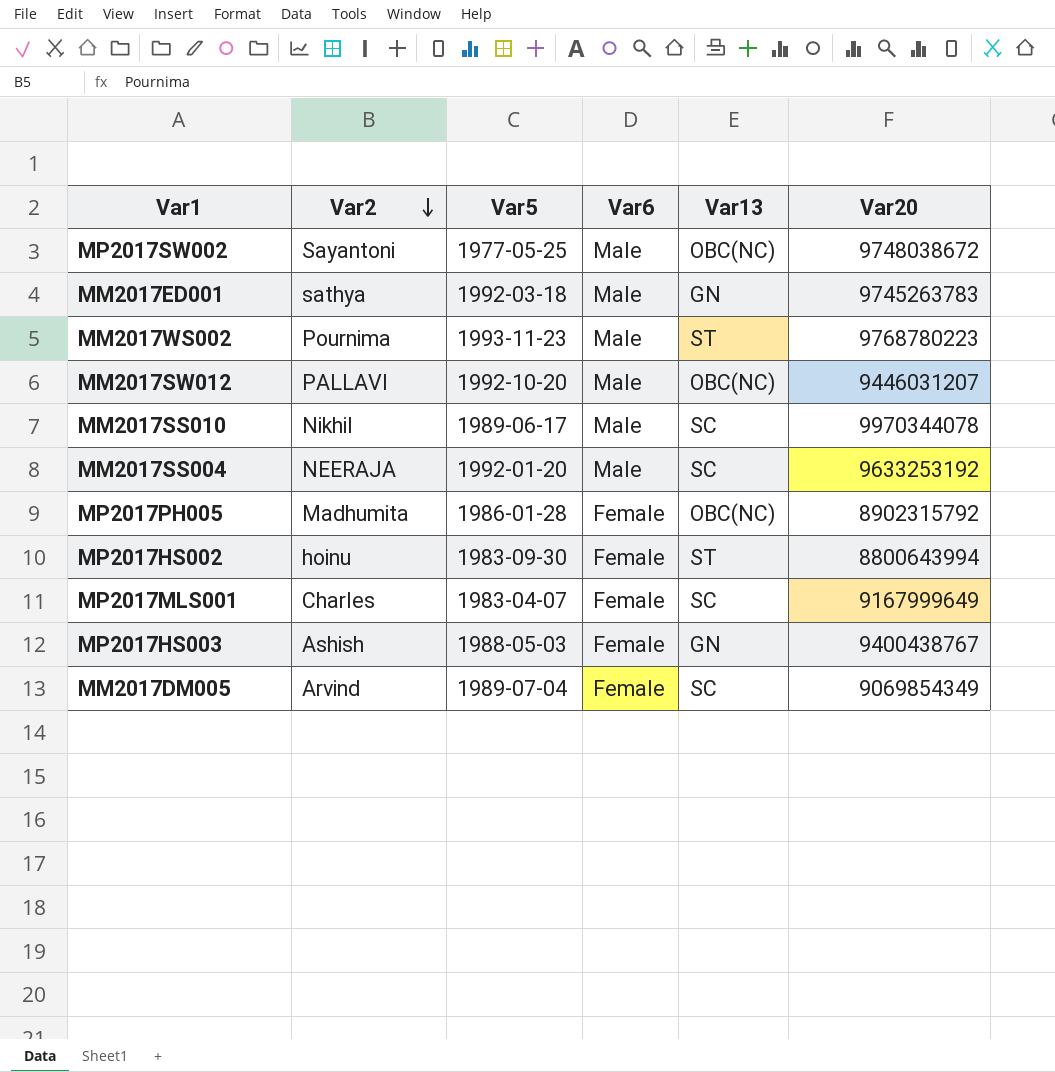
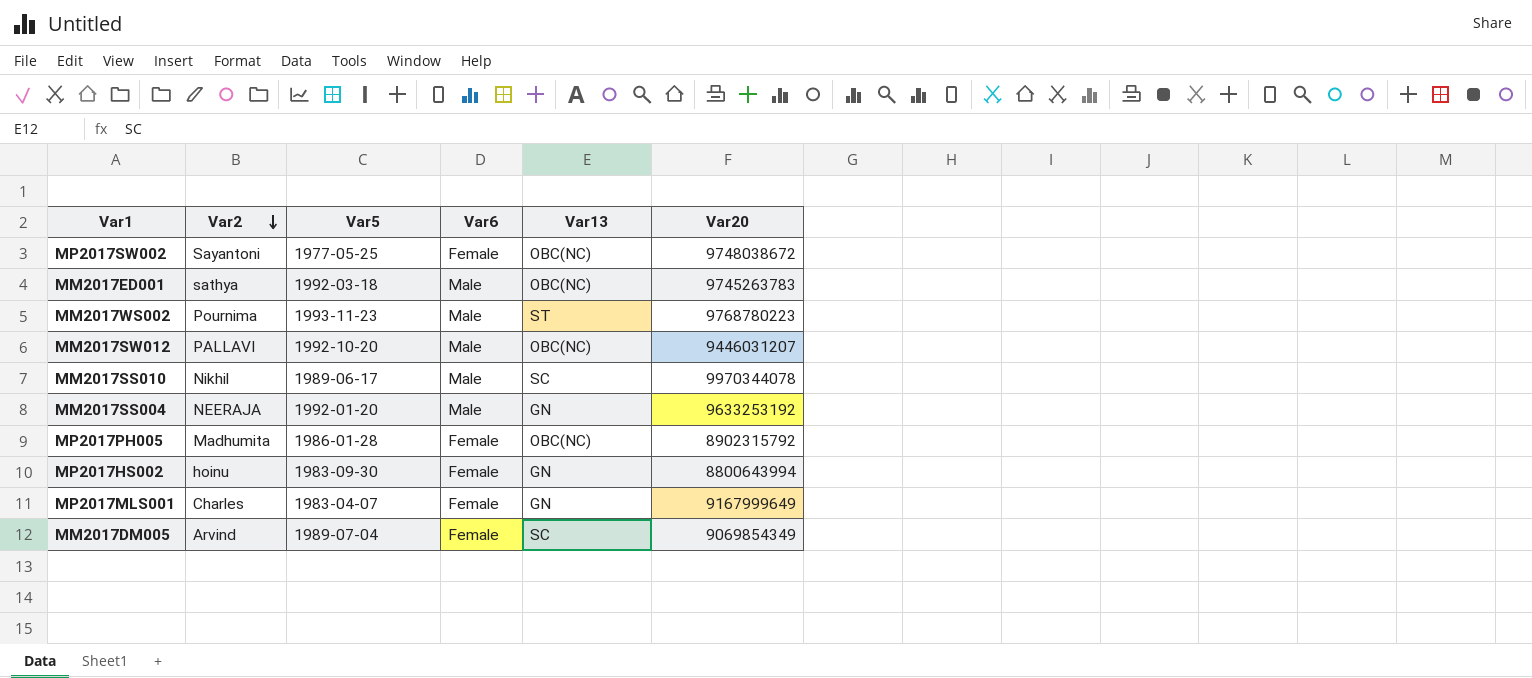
row MP2017HS003: Ashish | 1988-05-03 | Female | GN | 9400438767 -> none
MP2017SW002 | Var6: Male -> Female
MM2017ED001 | Var13: GN -> OBC(NC)
MM2017SS004 | Var13: SC -> GN
MP2017HS002 | Var13: ST -> GN
MP2017MLS001 | Var13: SC -> GN

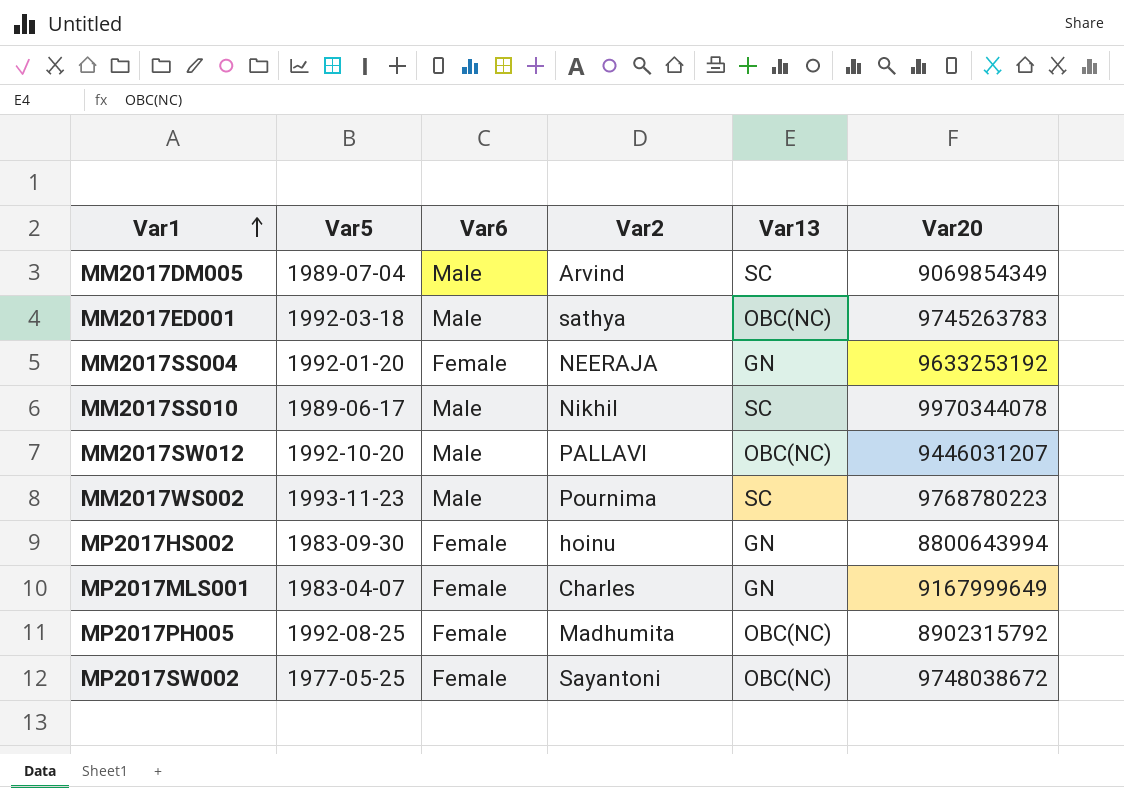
row order: Var2 descending -> Var1 ascending
column Var2 | position: 2 -> 4
MM2017DM005 | Var6: Female -> Male
MM2017SS004 | Var6: Male -> Female
MM2017WS002 | Var13: ST -> SC
MP2017PH005 | Var5: 1986-01-28 -> 1992-08-25

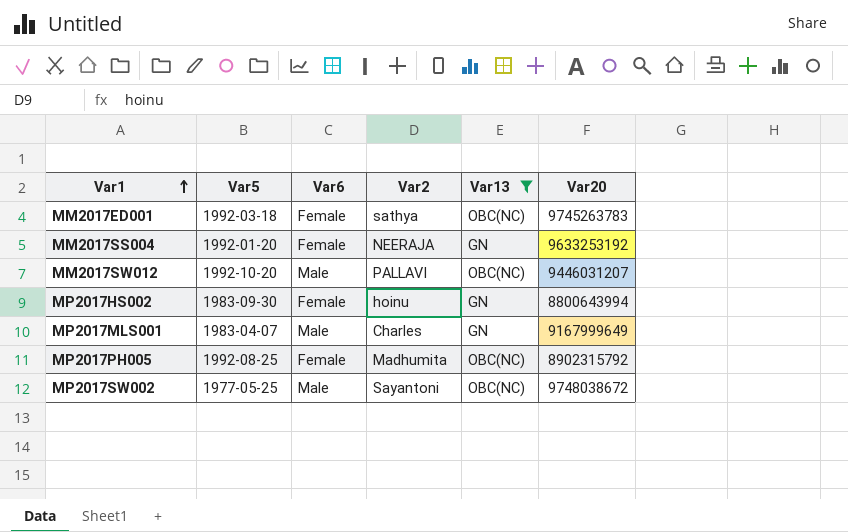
filter: none -> Var13 != SC
MM2017ED001 | Var6: Male -> Female
MP2017MLS001 | Var6: Female -> Male
MP2017SW002 | Var6: Female -> Male

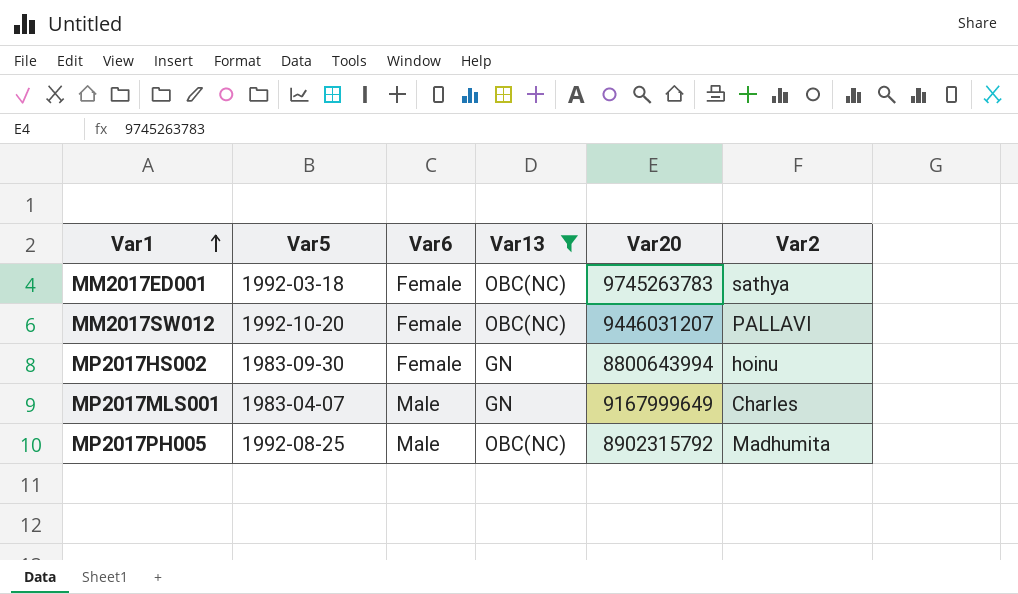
column Var2 | position: 4 -> 6
row MM2017SS004: 1992-01-20 | Female | NEERAJA | GN | 9633253192 -> none
row MP2017SW002: 1977-05-25 | Male | Sayantoni | OBC(NC) | 9748038672 -> none
MM2017SW012 | Var6: Male -> Female
MP2017PH005 | Var6: Female -> Male

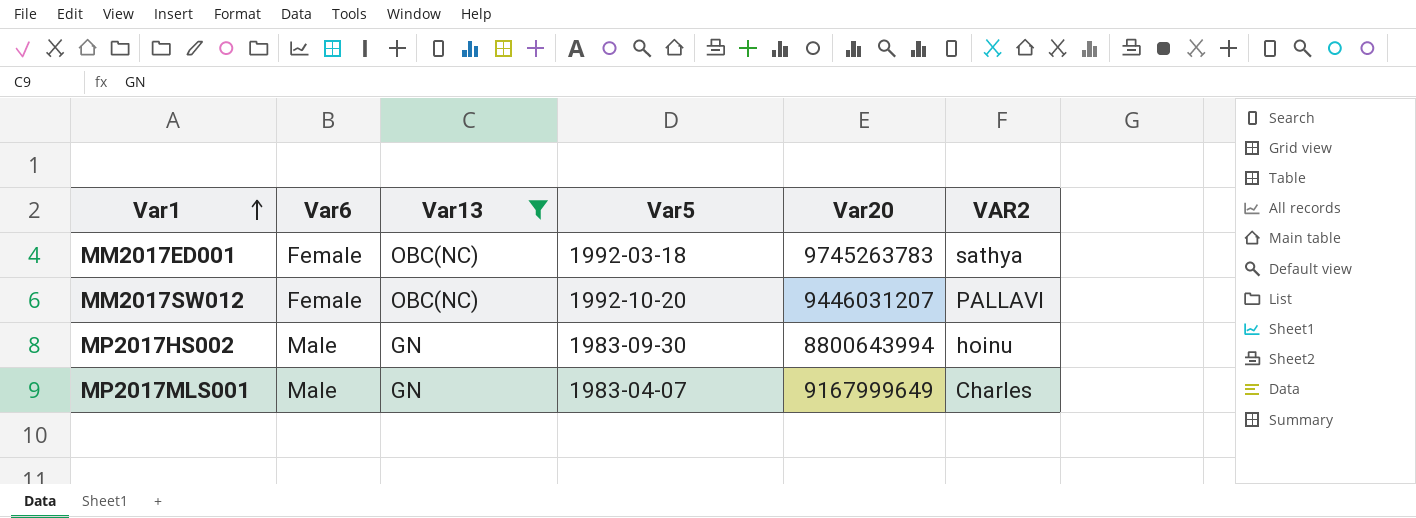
column Var5 | position: 2 -> 4
column name: Var2 -> VAR2
row MP2017PH005: 1992-08-25 | Male | OBC(NC) | 8902315792 | Madhumita -> none
MP2017HS002 | Var6: Female -> Male

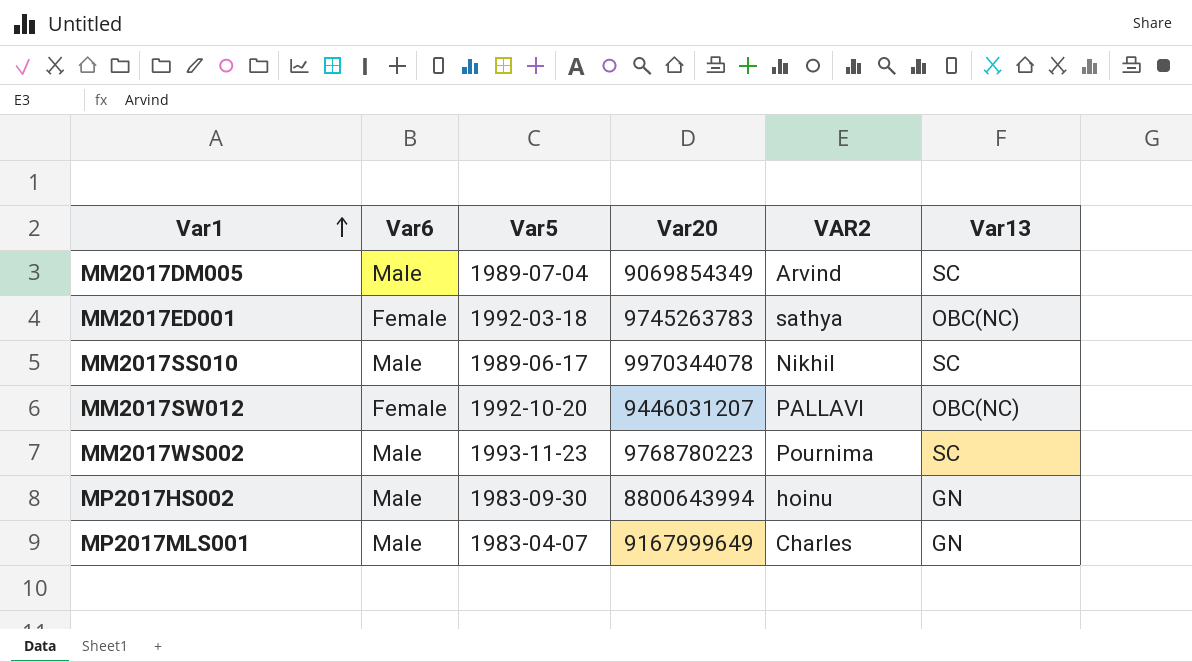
filter: Var13 != SC -> none
column Var13 | position: 3 -> 6

